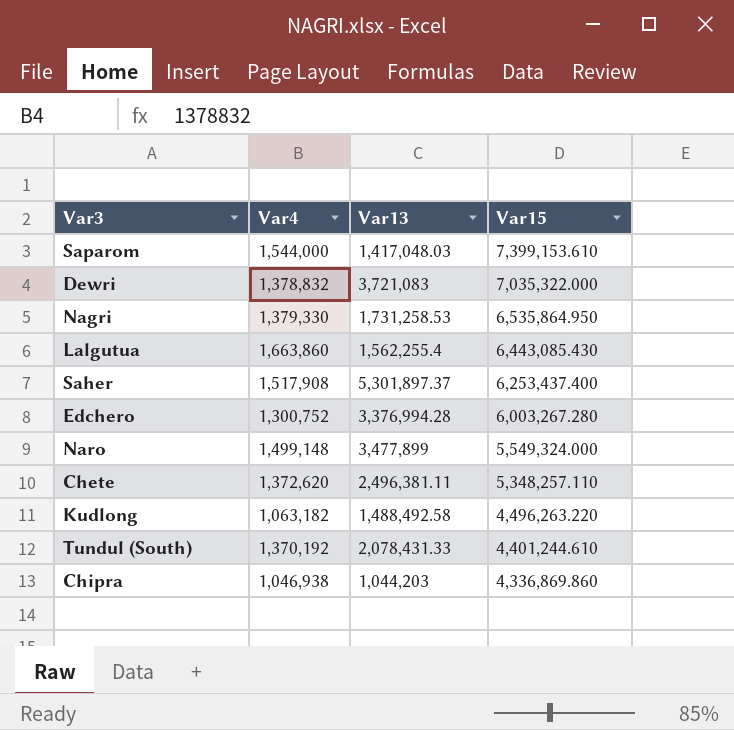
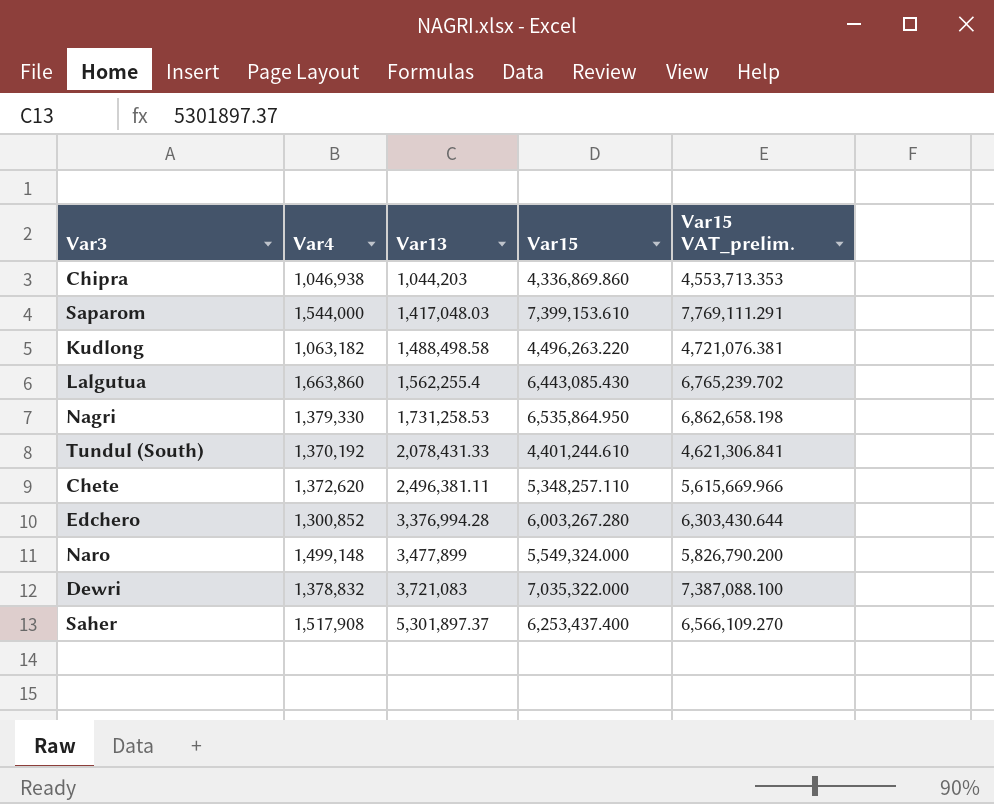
row order: Var15 descending -> Var13 ascending
column Var15 VAT_prelim. | formula: none -> [Var15] * 1.05
Kudlong | Var13: 1,488,492.58 -> 1,488,498.58
Edchero | Var4: 1,300,752 -> 1,300,852

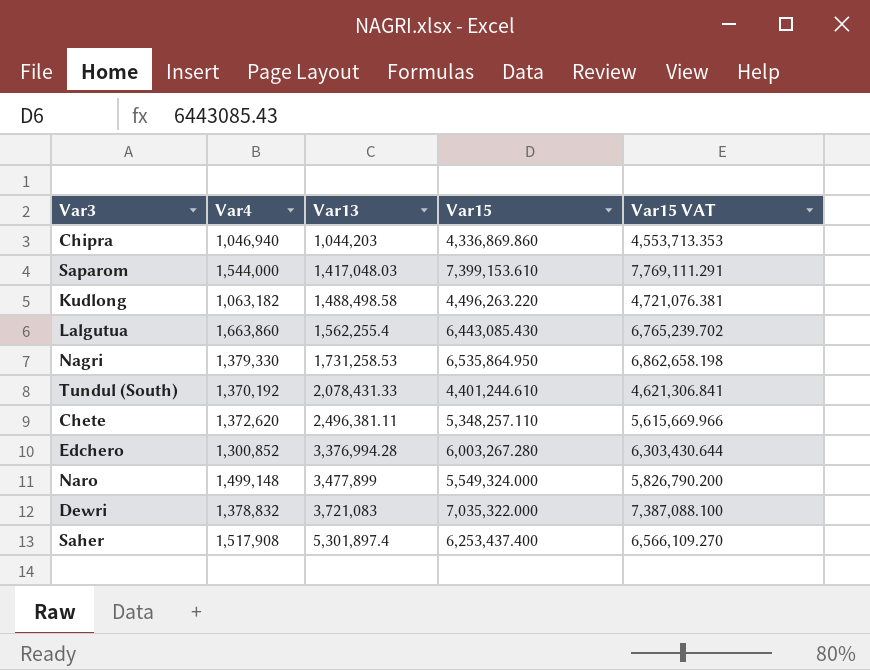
column name: Var15 VAT_prelim. -> Var15 VAT
Chipra | Var4: 1,046,938 -> 1,046,940
Saher | Var13: 5,301,897.37 -> 5,301,897.4

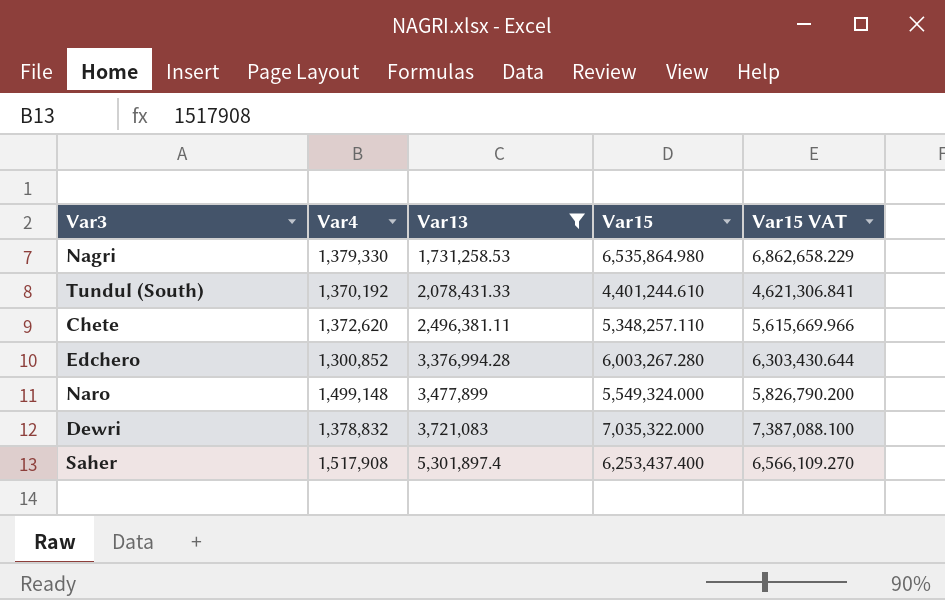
filter: none -> Var13 >= 1,731,258.53
Nagri | Var15: 6,535,864.950 -> 6,535,864.980
Nagri | Var15 VAT: 6,862,658.198 -> 6,862,658.229

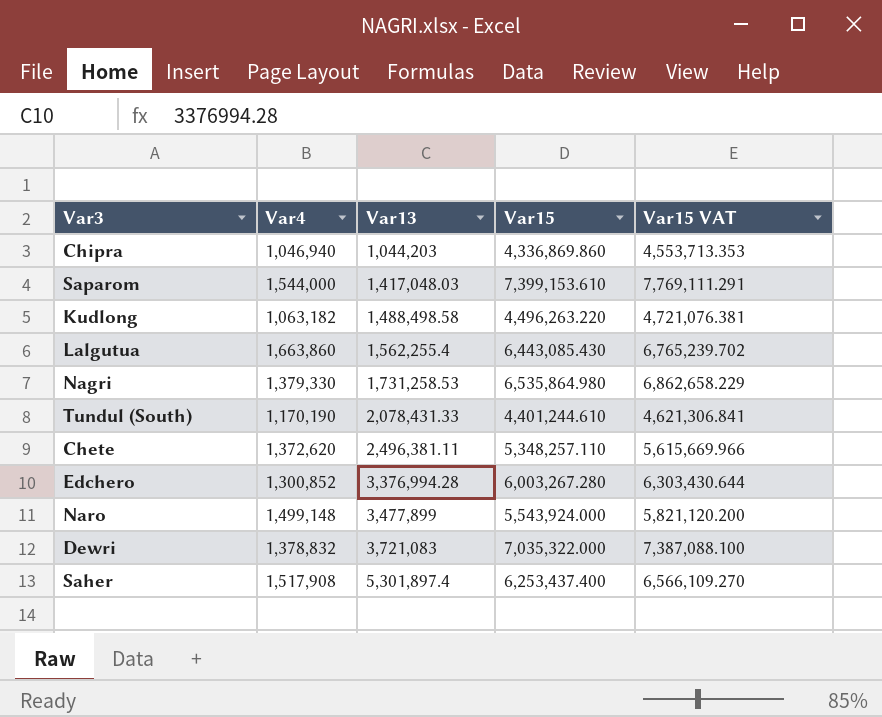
filter: Var13 >= 1,731,258.53 -> none
Tundul (South) | Var4: 1,370,192 -> 1,170,190
Naro | Var15: 5,549,324.000 -> 5,543,924.000
Naro | Var15 VAT: 5,826,790.200 -> 5,821,120.200

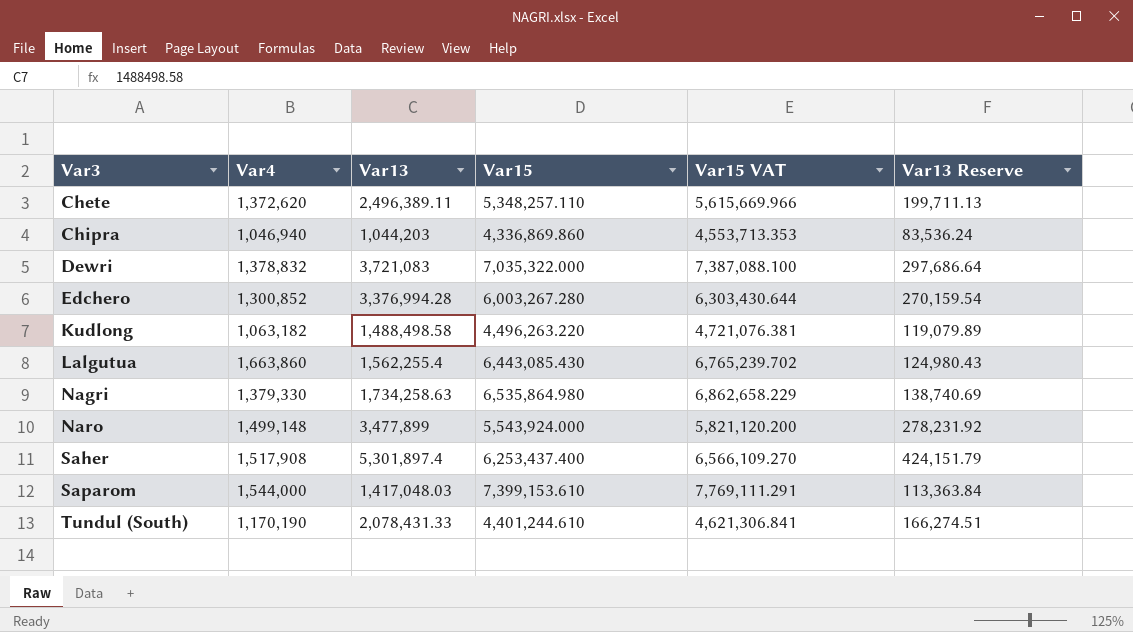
row order: Var13 ascending -> Var3 ascending
column Var13 Reserve | formula: none -> [Var13] * 0.08
Chete | Var13: 2,496,381.11 -> 2,496,389.11
Nagri | Var13: 1,731,258.53 -> 1,734,258.63

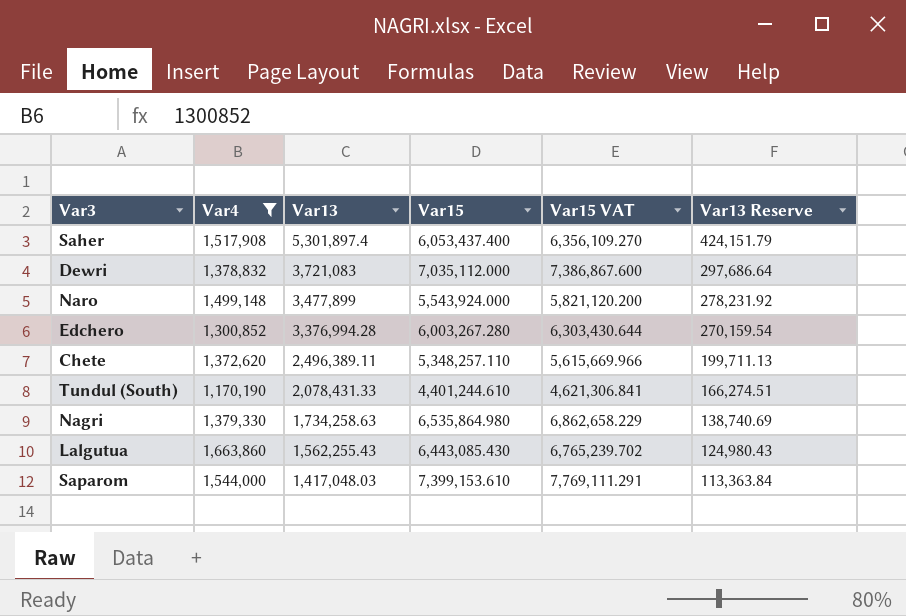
filter: none -> Var4 >= 1,170,190
row order: Var3 ascending -> Var13 descending
Saher | Var15: 6,253,437.400 -> 6,053,437.400
Saher | Var15 VAT: 6,566,109.270 -> 6,356,109.270
Dewri | Var15: 7,035,322.000 -> 7,035,112.000
Dewri | Var15 VAT: 7,387,088.100 -> 7,386,867.600
Lalgutua | Var13: 1,562,255.4 -> 1,562,255.43

